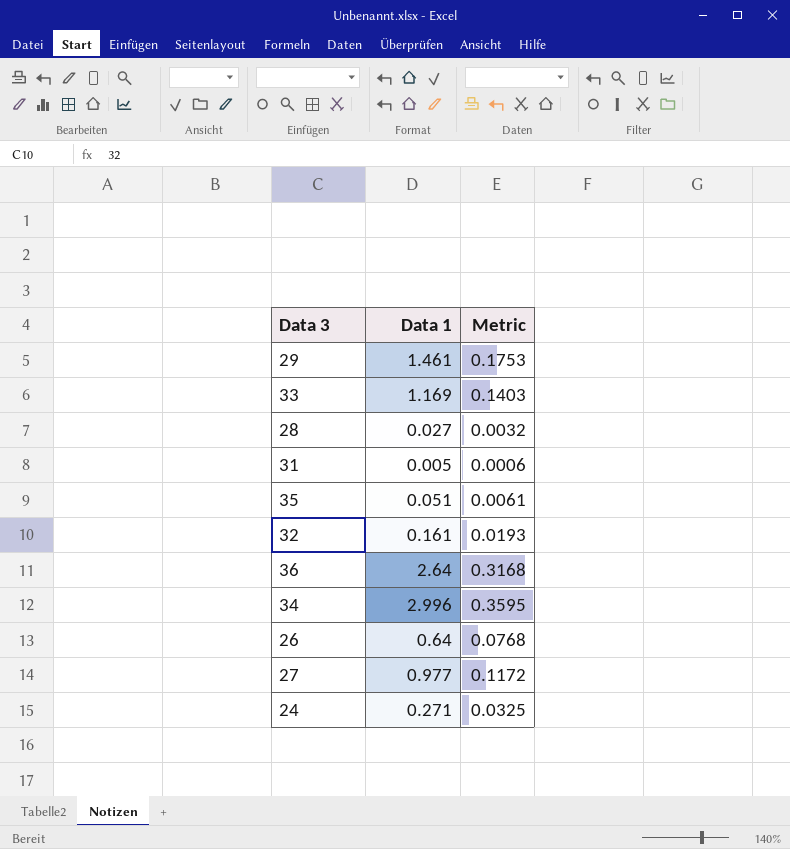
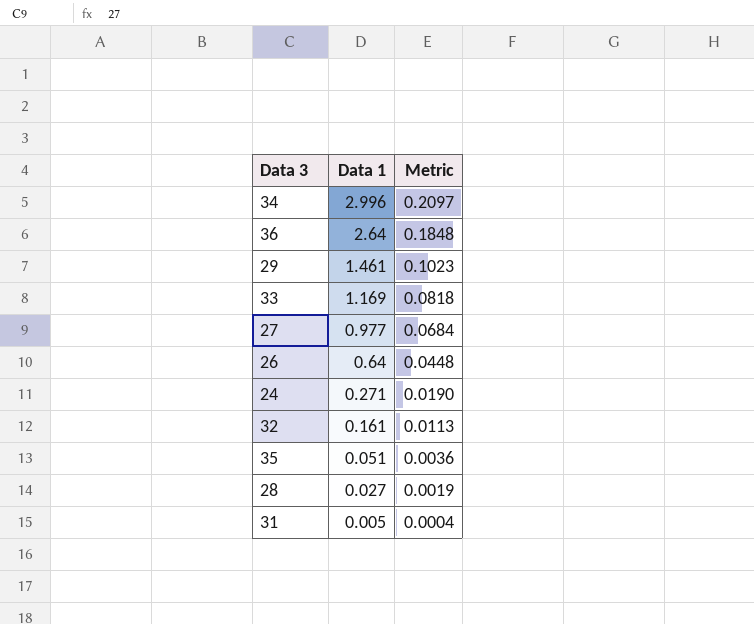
row order: none -> Data 1 descending
column Metric | formula: [Data 1] * 0.12 -> [Data 1] * 0.07

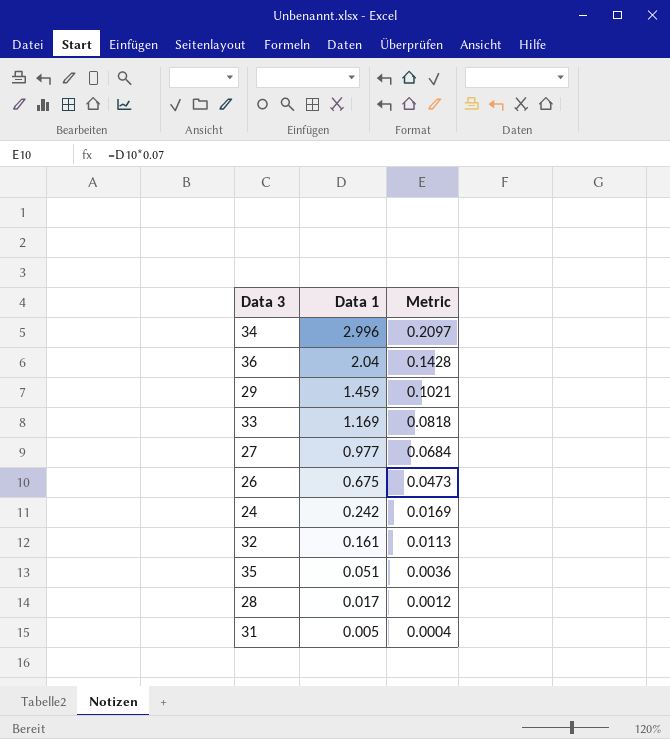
36 | Data 1: 2.64 -> 2.04
36 | Metric: 0.1848 -> 0.1428
29 | Data 1: 1.461 -> 1.459
29 | Metric: 0.1023 -> 0.1021
26 | Data 1: 0.64 -> 0.675
26 | Metric: 0.0448 -> 0.0473
24 | Data 1: 0.271 -> 0.242
24 | Metric: 0.0190 -> 0.0169
28 | Data 1: 0.027 -> 0.017
28 | Metric: 0.0019 -> 0.0012

